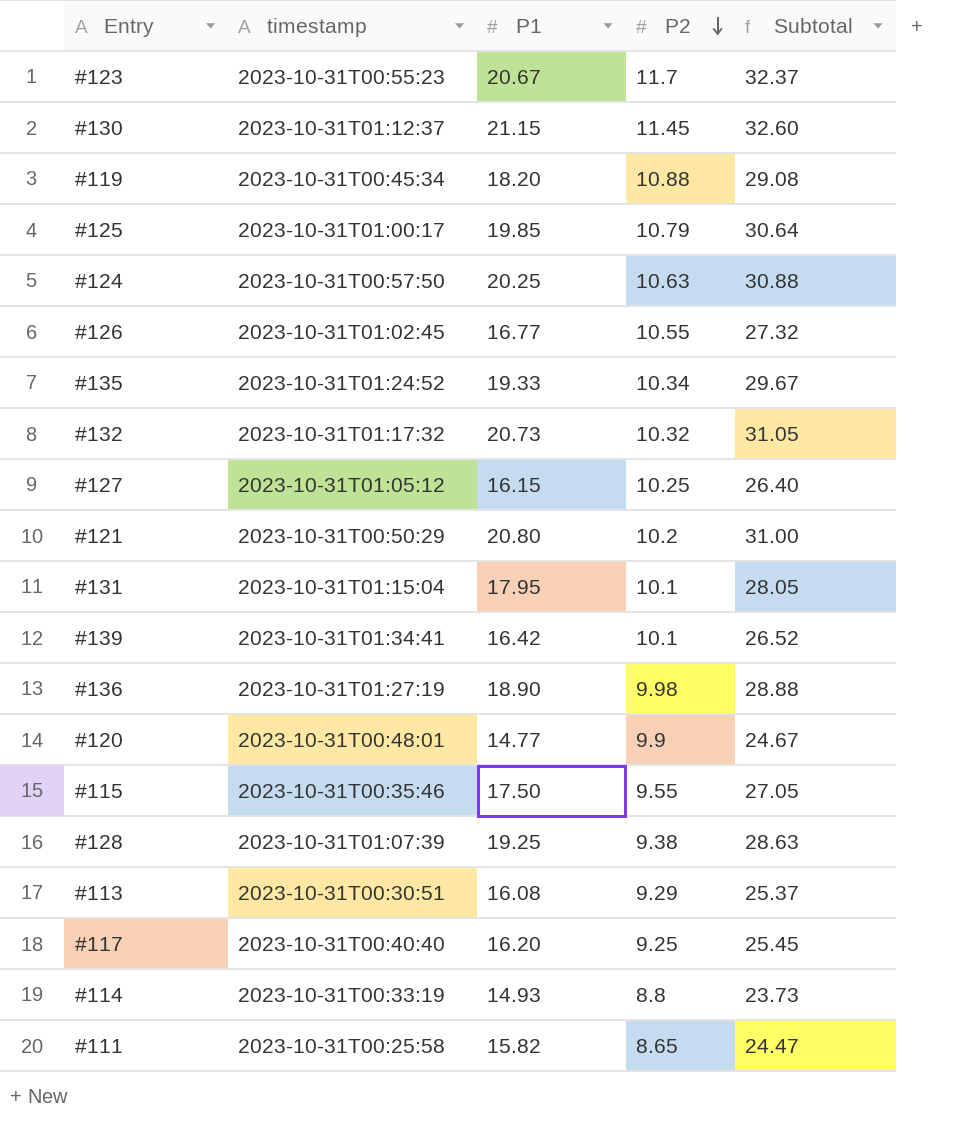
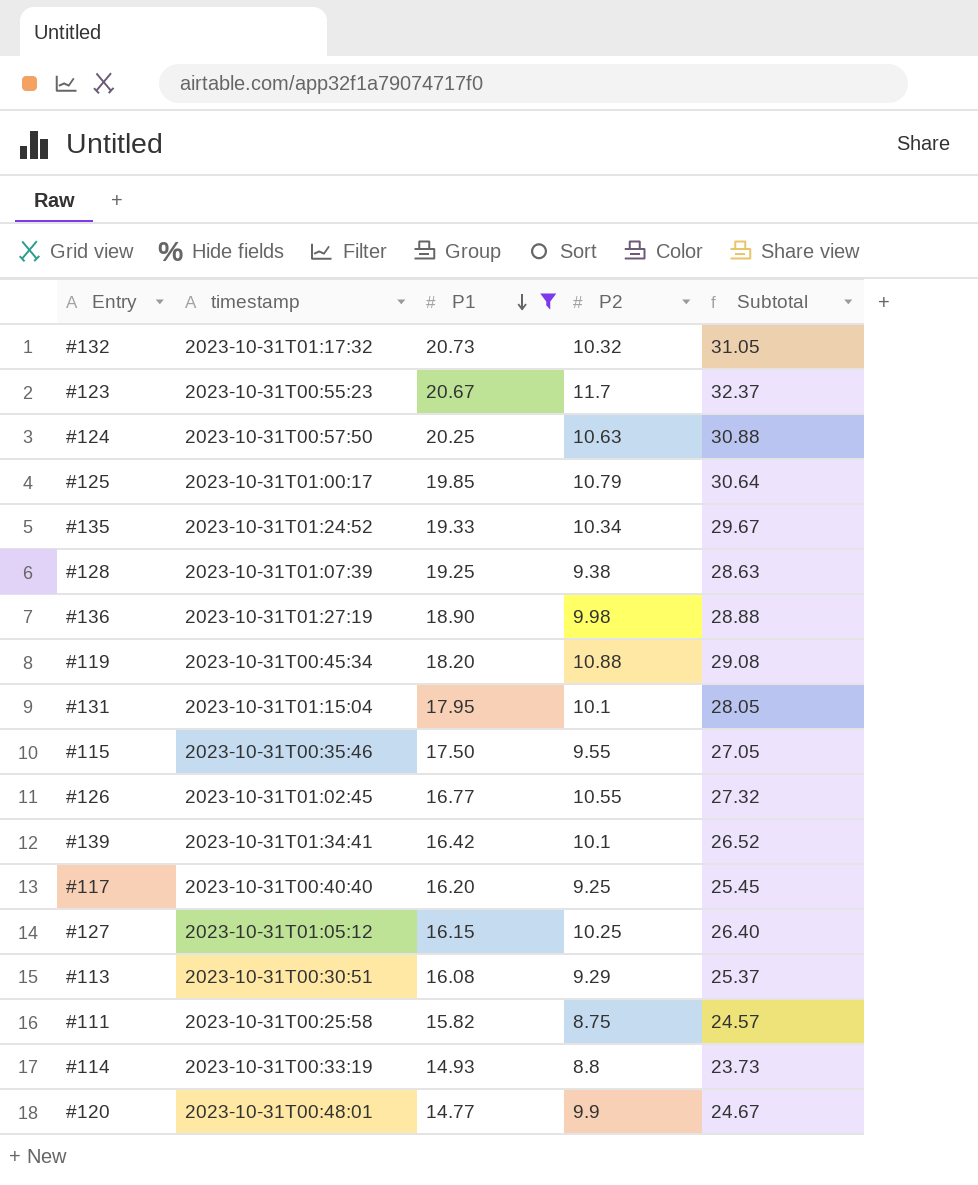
filter: none -> P1 <= 20.73
row order: P2 descending -> P1 descending
#111 | P2: 8.65 -> 8.75
#111 | Subtotal: 24.47 -> 24.57

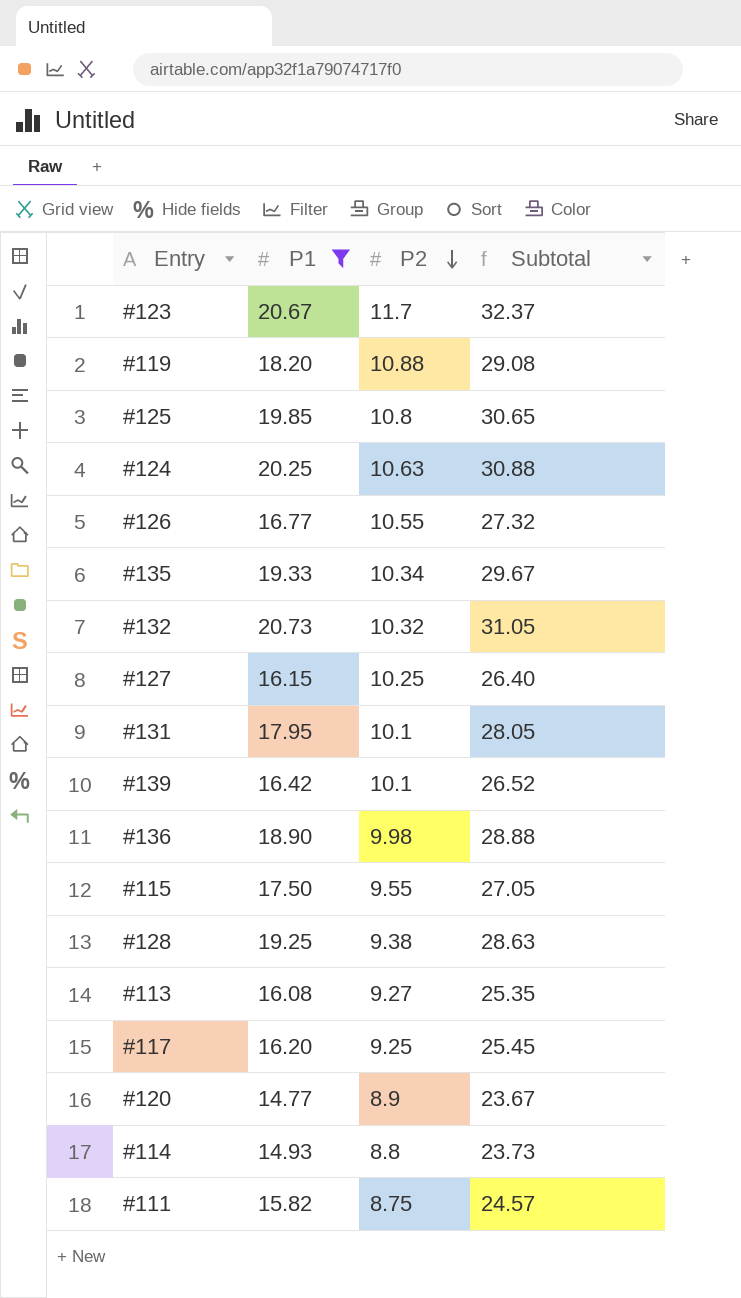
row order: P1 descending -> P2 descending
column timestamp | position: 2 -> none
#125 | P2: 10.79 -> 10.8
#125 | Subtotal: 30.64 -> 30.65
#113 | P2: 9.29 -> 9.27
#113 | Subtotal: 25.37 -> 25.35
#120 | P2: 9.9 -> 8.9
#120 | Subtotal: 24.67 -> 23.67

